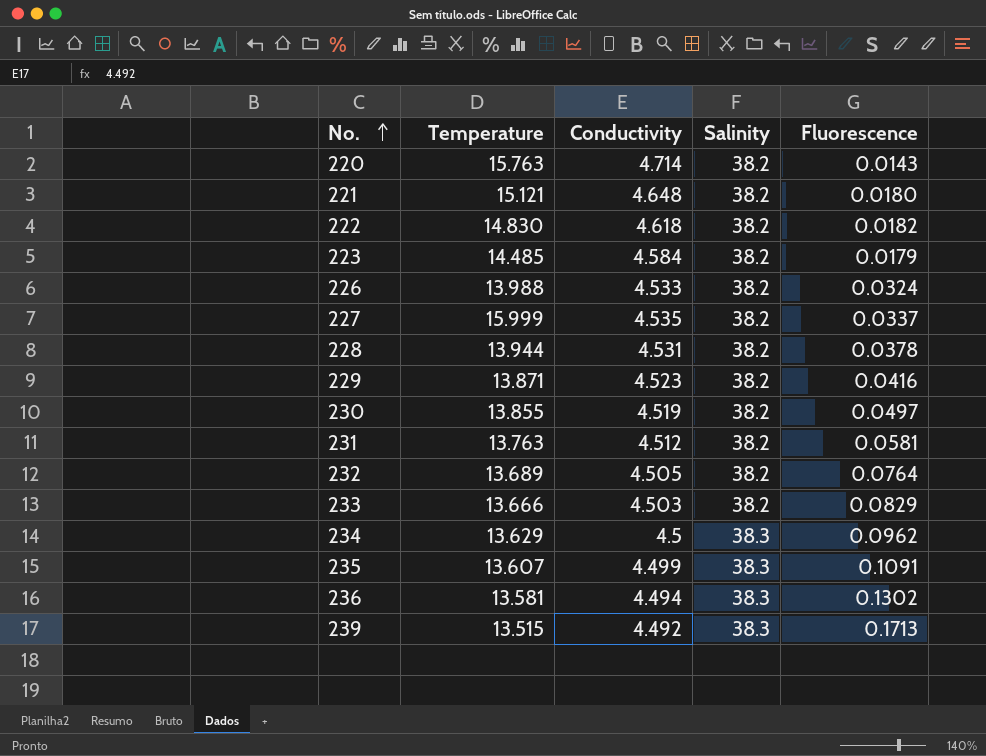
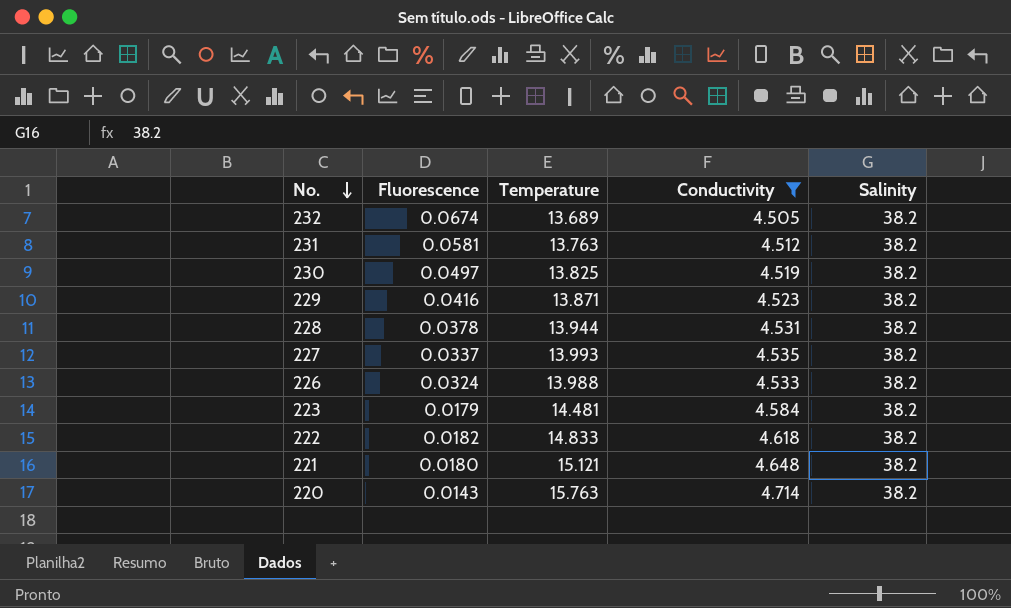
filter: none -> Conductivity >= 4.505
row order: No. ascending -> No. descending
column Fluorescence | position: 5 -> 2
232 | Fluorescence: 0.0764 -> 0.0674
230 | Temperature: 13.855 -> 13.825
227 | Temperature: 15.999 -> 13.993
223 | Temperature: 14.485 -> 14.481
222 | Temperature: 14.830 -> 14.833

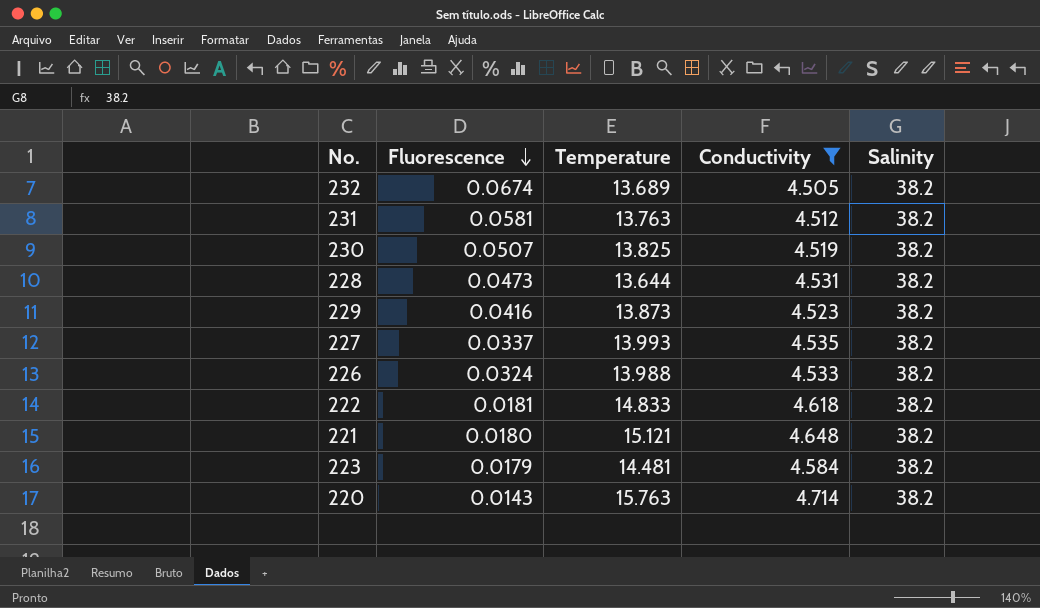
row order: No. descending -> Fluorescence descending
230 | Fluorescence: 0.0497 -> 0.0507
228 | Fluorescence: 0.0378 -> 0.0473
228 | Temperature: 13.944 -> 13.644
229 | Temperature: 13.871 -> 13.873
222 | Fluorescence: 0.0182 -> 0.0181

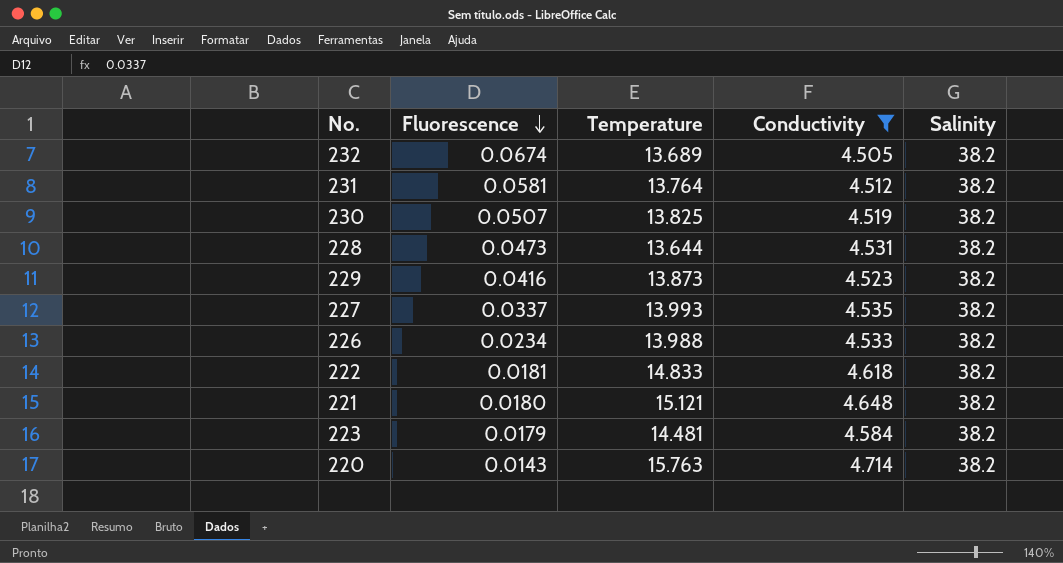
231 | Temperature: 13.763 -> 13.764
226 | Fluorescence: 0.0324 -> 0.0234

